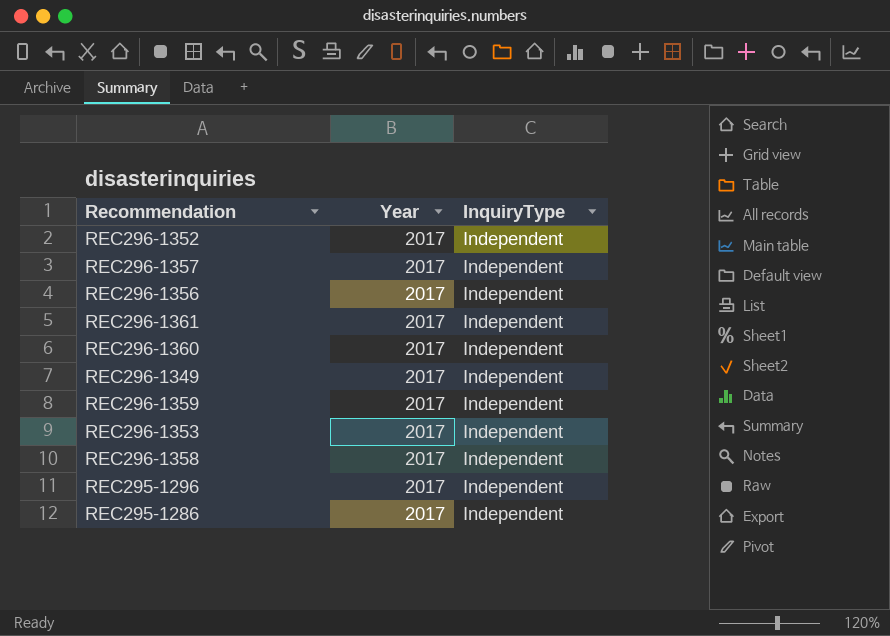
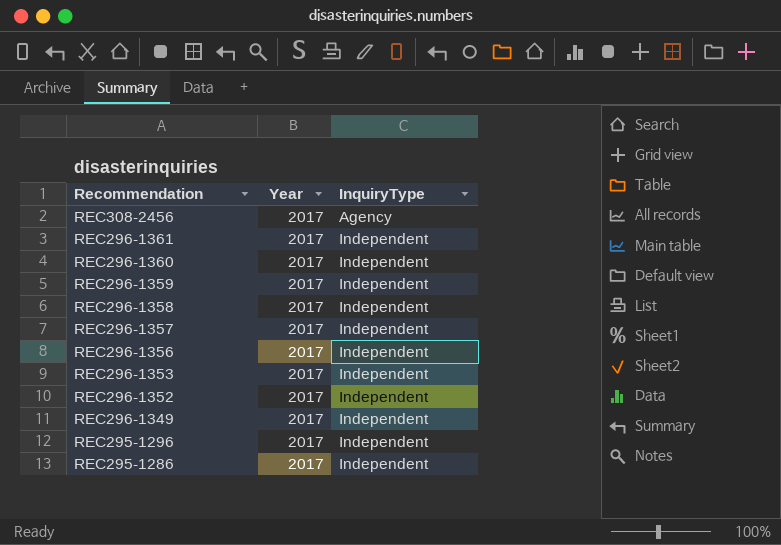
row order: none -> Recommendation descending
row REC308-2456: none -> 2017 | Agency

